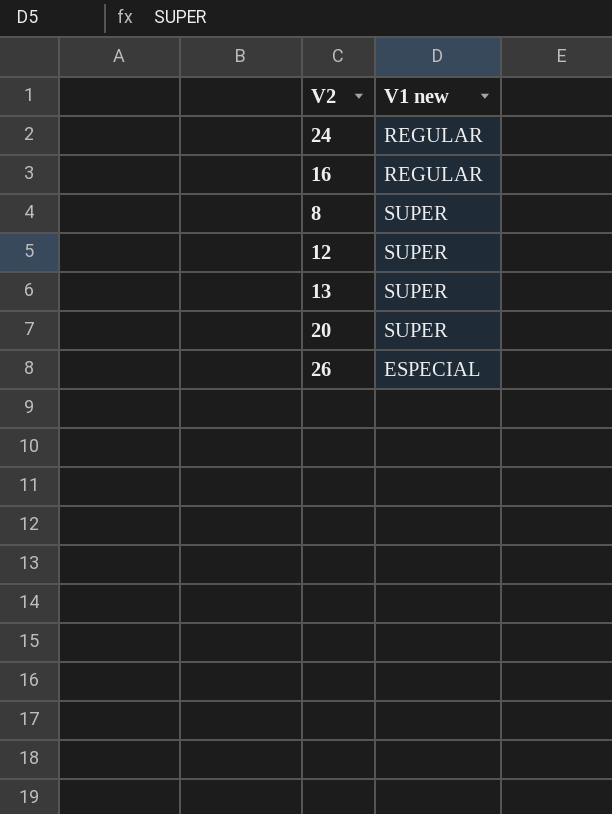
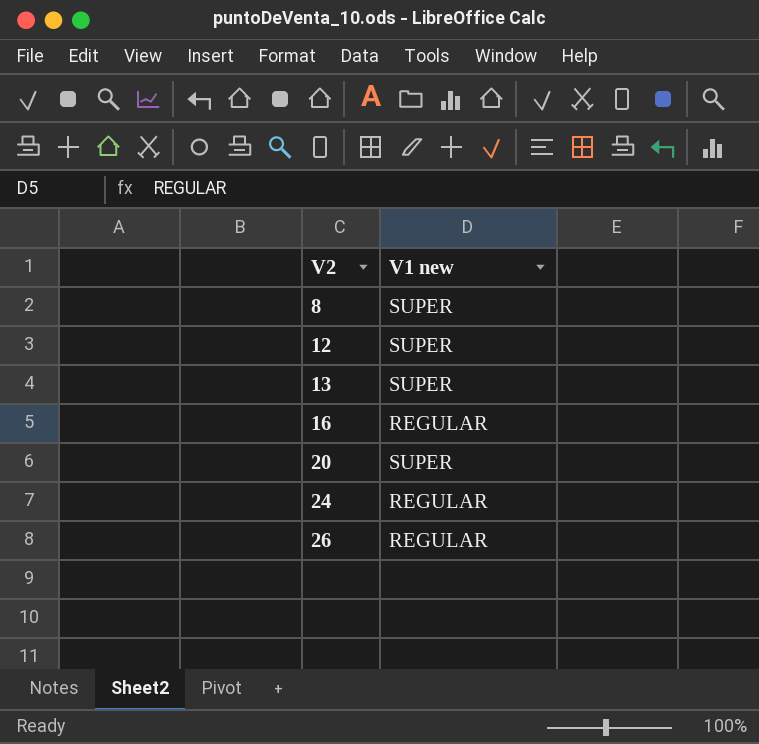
row order: none -> V2 ascending
26 | V1 new: ESPECIAL -> REGULAR

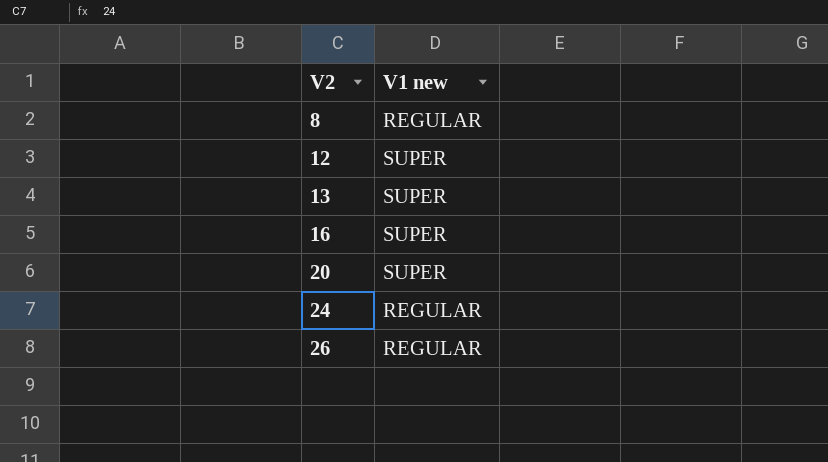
8 | V1 new: SUPER -> REGULAR
16 | V1 new: REGULAR -> SUPER

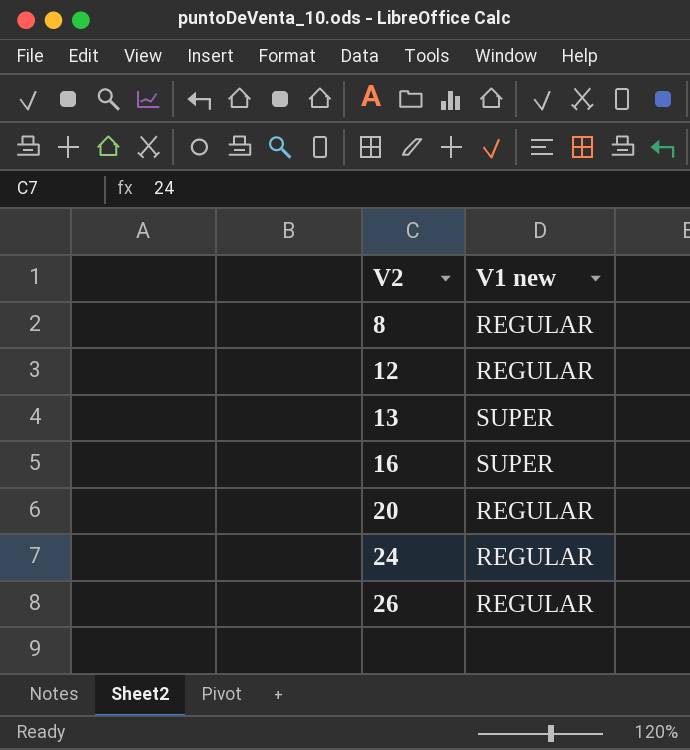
12 | V1 new: SUPER -> REGULAR
20 | V1 new: SUPER -> REGULAR

